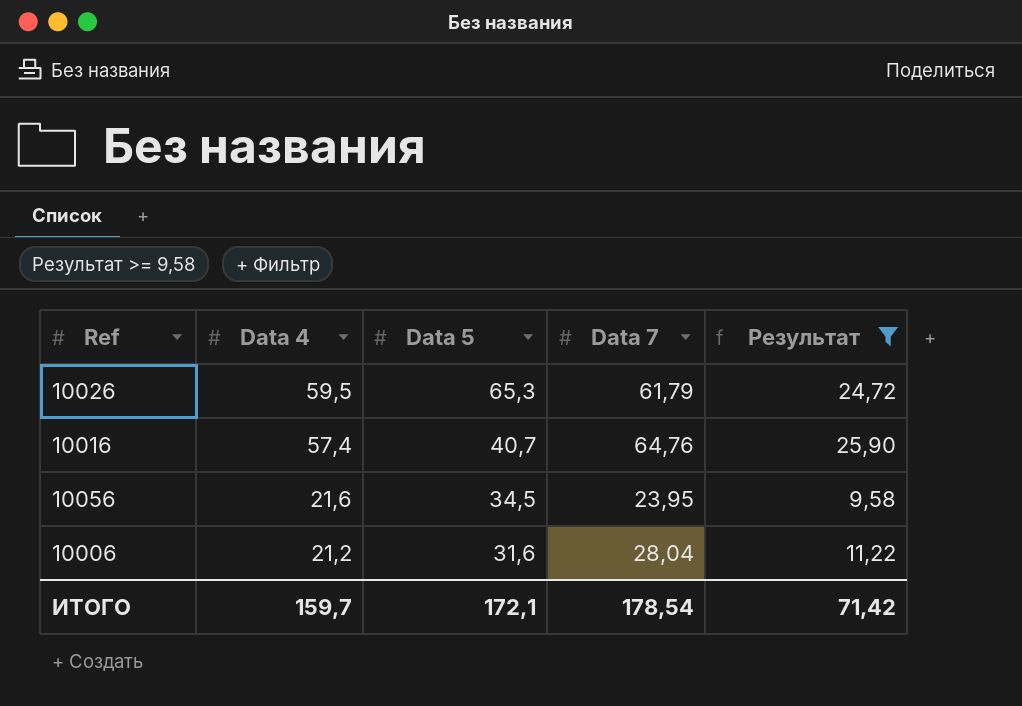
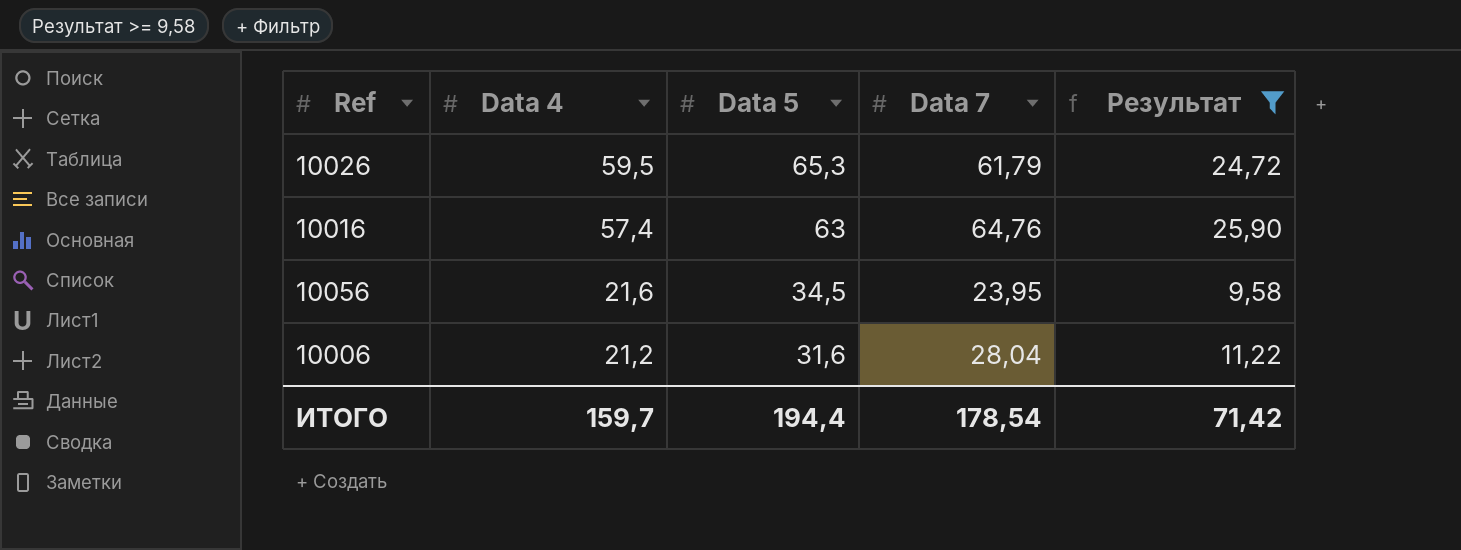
10016 | Data 5: 40,7 -> 63
ИТОГО | Data 5: 172,1 -> 194,4

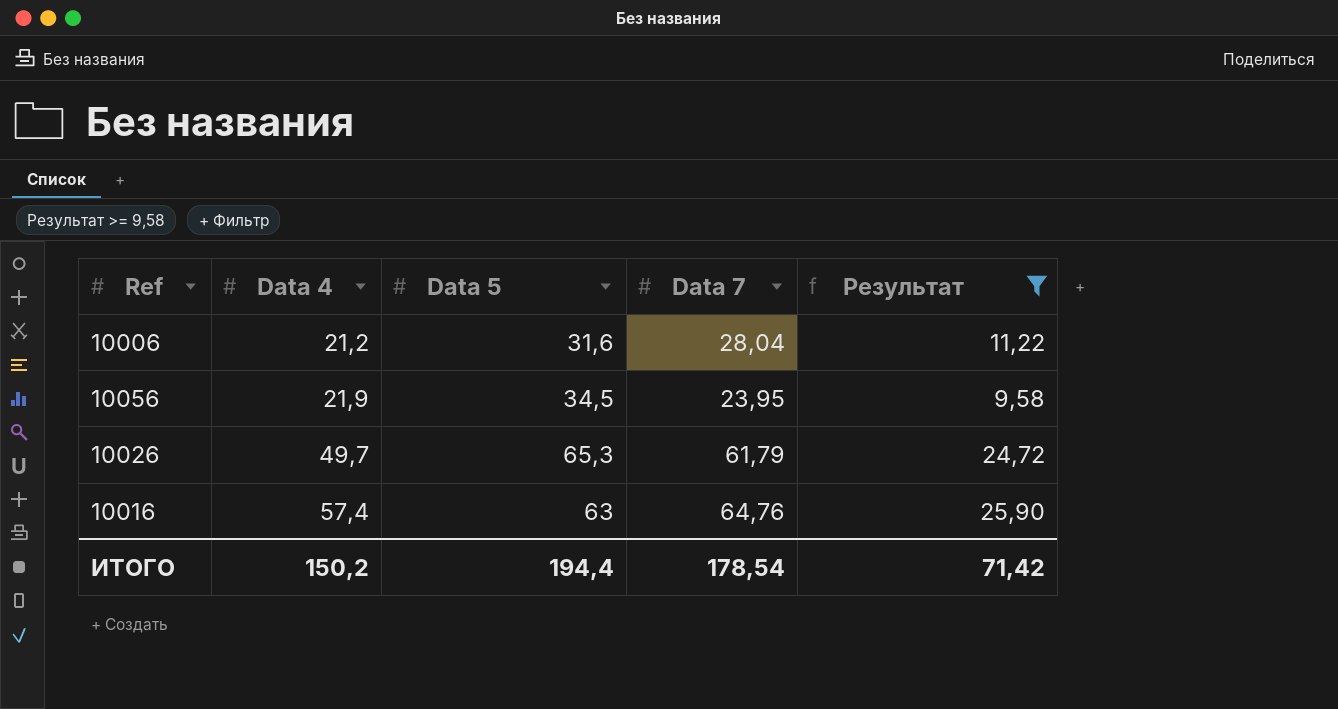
row order: Data 4 descending -> Data 4 ascending
10056 | Data 4: 21,6 -> 21,9
10026 | Data 4: 59,5 -> 49,7
ИТОГО | Data 4: 159,7 -> 150,2

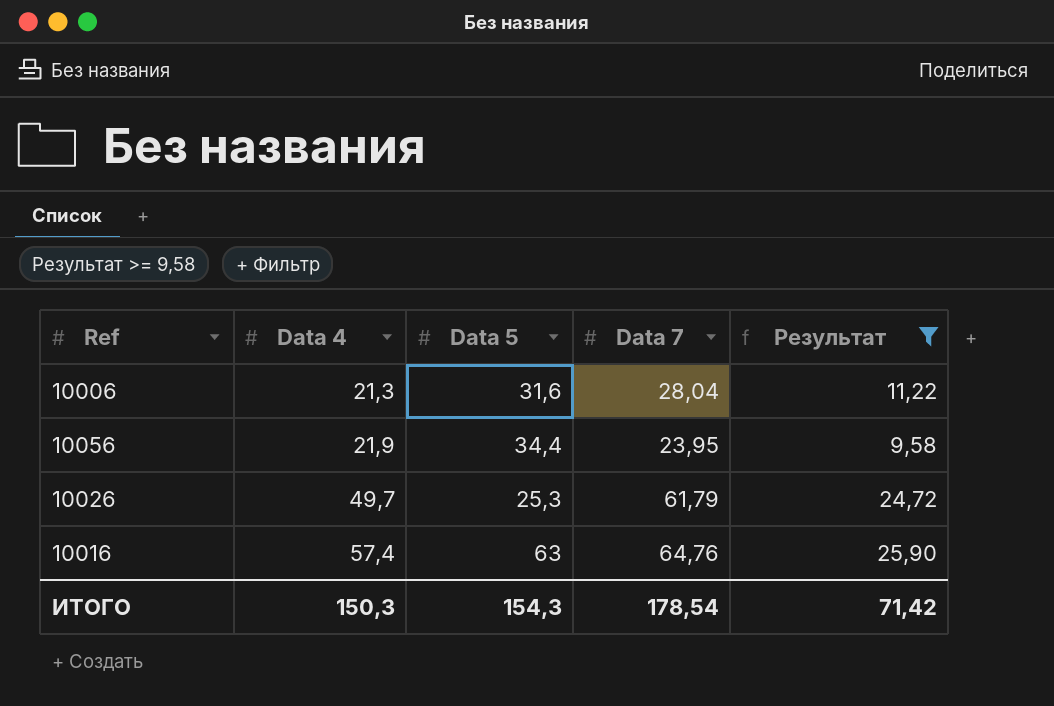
10006 | Data 4: 21,2 -> 21,3
10056 | Data 5: 34,5 -> 34,4
10026 | Data 5: 65,3 -> 25,3
ИТОГО | Data 4: 150,2 -> 150,3
ИТОГО | Data 5: 194,4 -> 154,3

